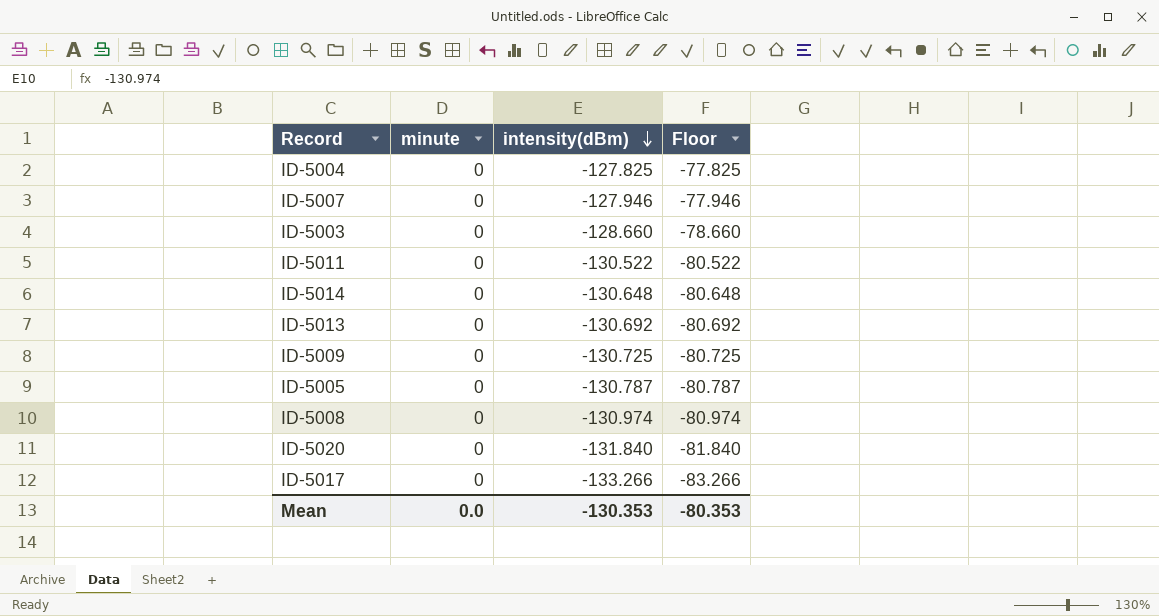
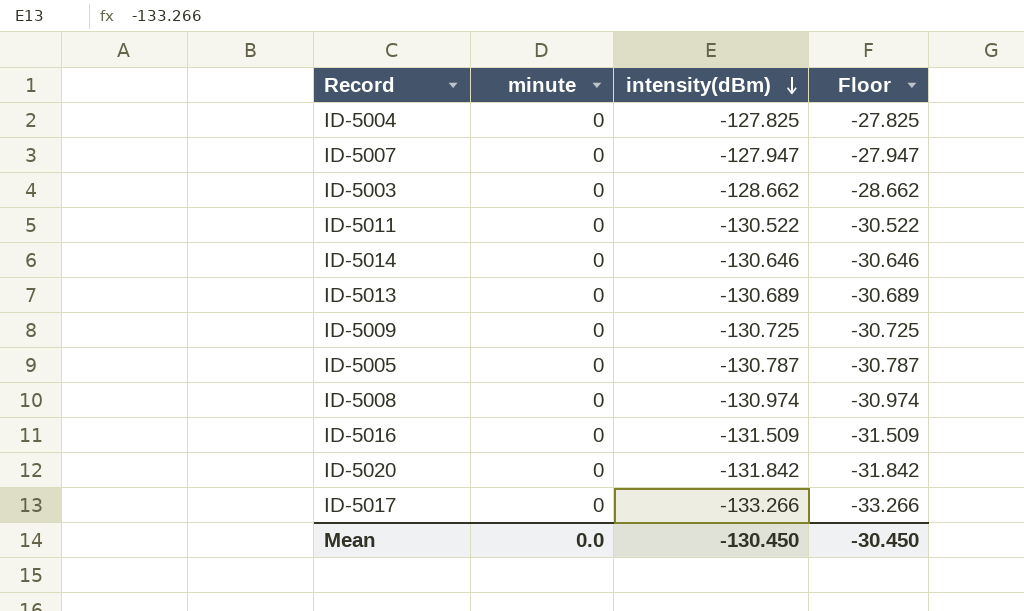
column Floor | formula: [intensity(dBm)] + 50 -> [intensity(dBm)] + 100
ID-5007 | intensity(dBm): -127.946 -> -127.947
ID-5003 | intensity(dBm): -128.660 -> -128.662
ID-5014 | intensity(dBm): -130.648 -> -130.646
ID-5013 | intensity(dBm): -130.692 -> -130.689
row ID-5016: none -> 0 | -131.509 | -31.509
ID-5020 | intensity(dBm): -131.840 -> -131.842
Mean | intensity(dBm): -130.353 -> -130.450
Mean | Floor: -80.353 -> -30.450

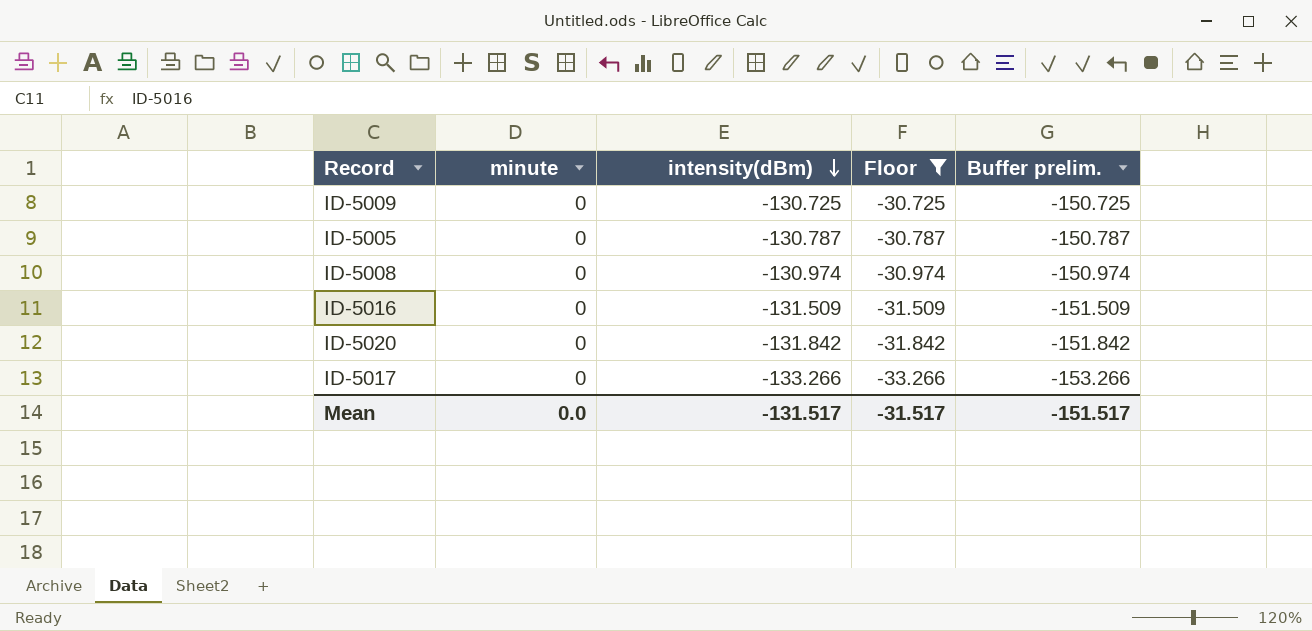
filter: none -> Floor <= -30.725
column Buffer prelim. | formula: none -> [intensity(dBm)] - 20
Mean | intensity(dBm): -130.450 -> -131.517
Mean | Floor: -30.450 -> -31.517

